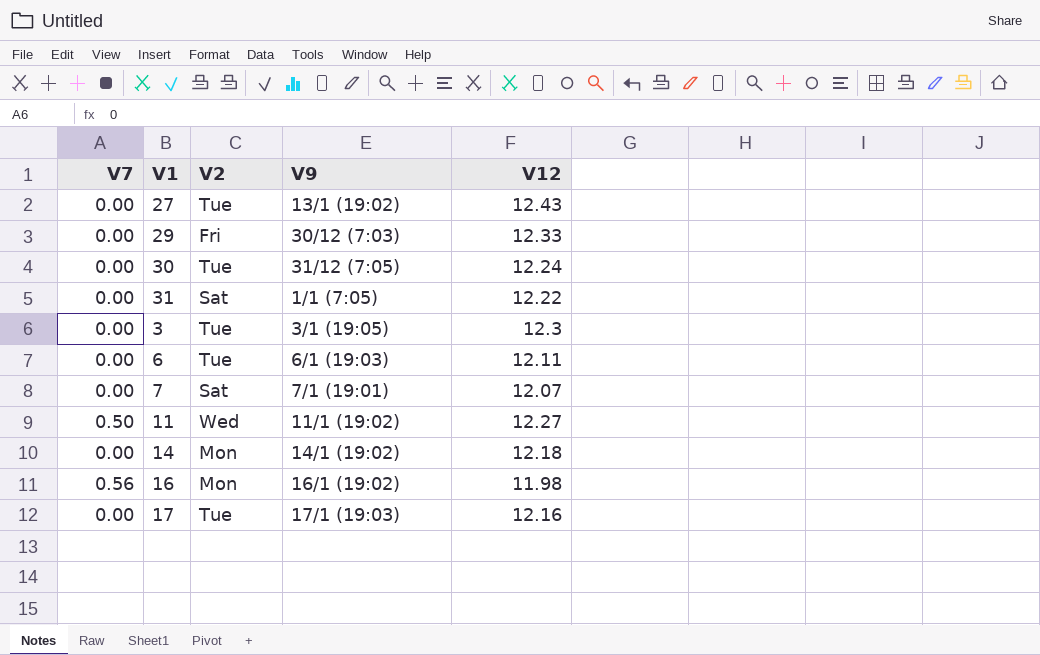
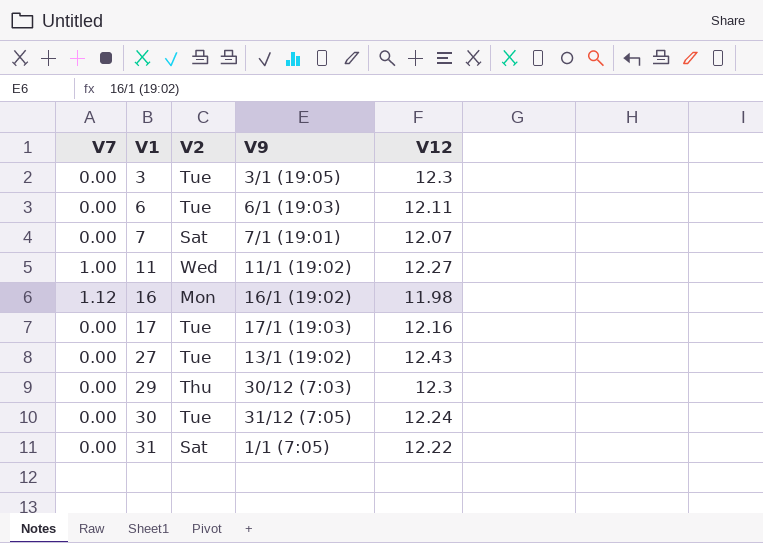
row order: none -> V1 ascending
row 14: 0.00 | Mon | 14/1 (19:02) | 12.18 -> none
11 | V7: 0.50 -> 1.00
16 | V7: 0.56 -> 1.12
29 | V2: Fri -> Thu
29 | V12: 12.33 -> 12.3

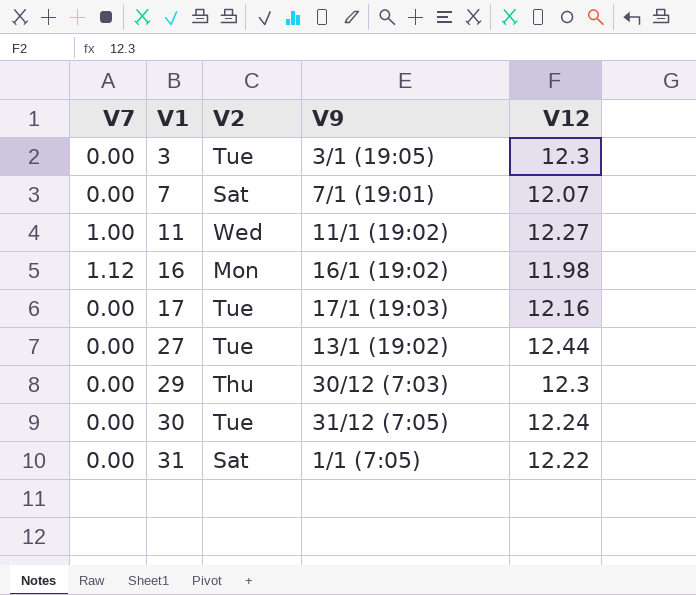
row 6: 0.00 | Tue | 6/1 (19:03) | 12.11 -> none
27 | V12: 12.43 -> 12.44

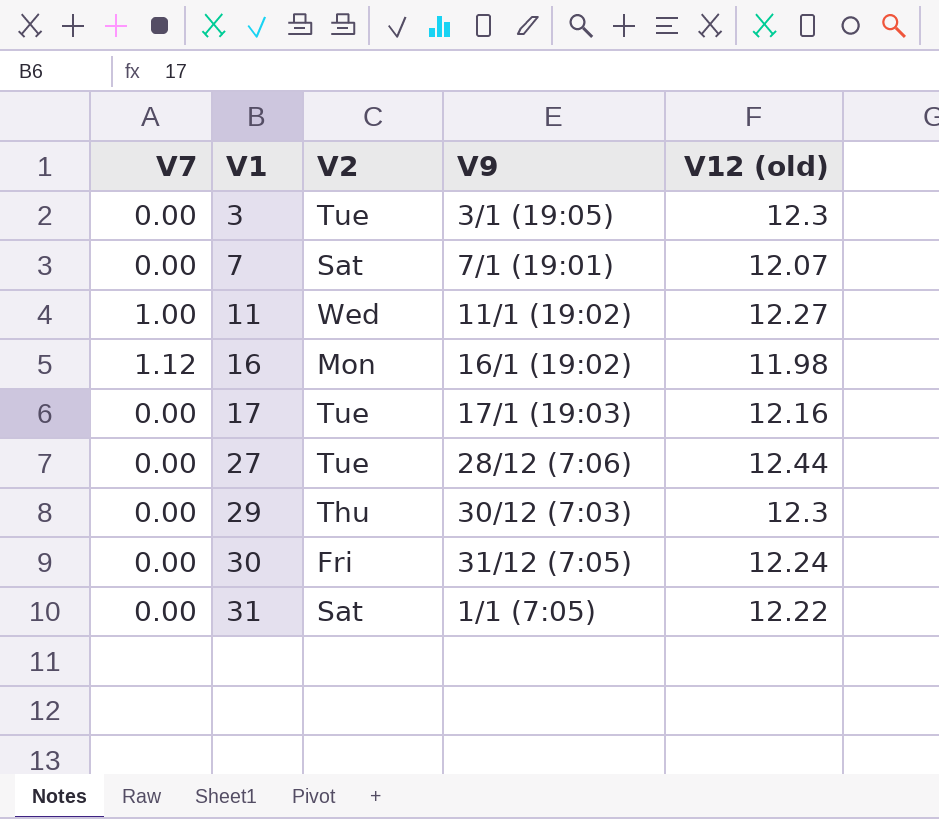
column name: V12 -> V12 (old)
27 | V9: 13/1 (19:02) -> 28/12 (7:06)
30 | V2: Tue -> Fri

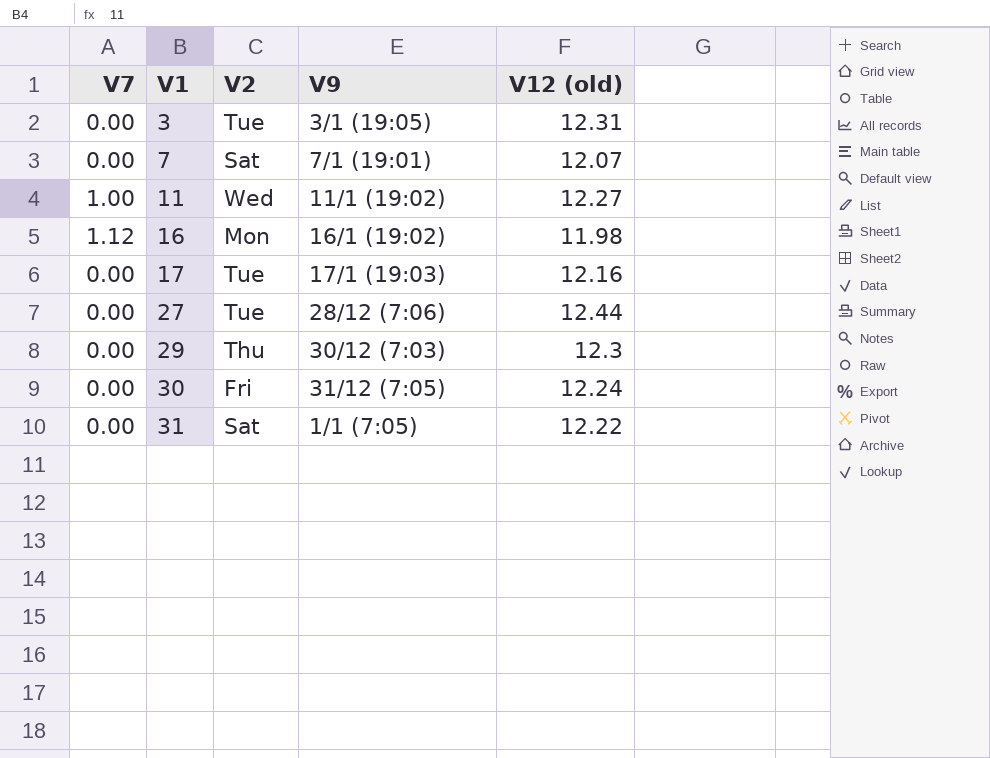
3 | V12 (old): 12.3 -> 12.31

